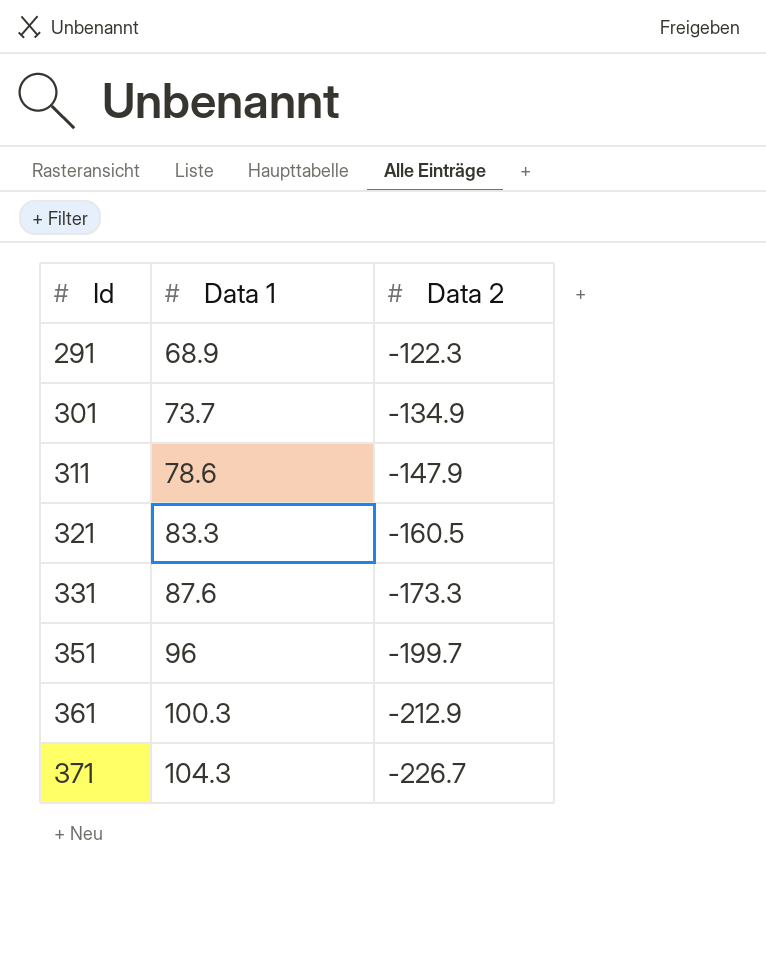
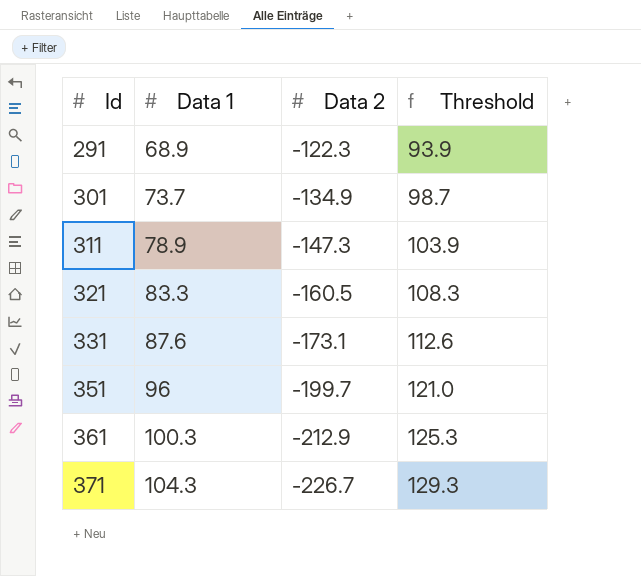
column Threshold | formula: none -> [Data 1] + 25
311 | Data 1: 78.6 -> 78.9
311 | Data 2: -147.9 -> -147.3
331 | Data 2: -173.3 -> -173.1

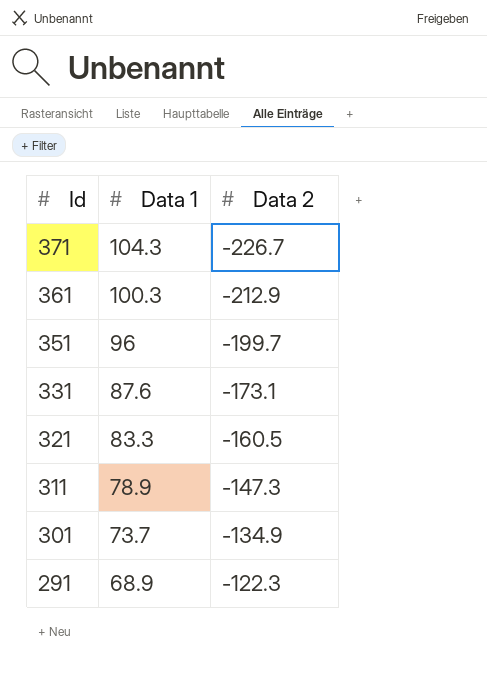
row order: Id ascending -> Id descending
column Threshold | formula: [Data 1] + 25 -> none

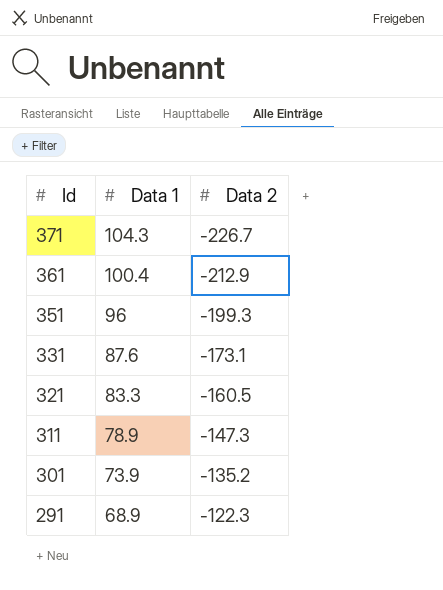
361 | Data 1: 100.3 -> 100.4
351 | Data 2: -199.7 -> -199.3
301 | Data 1: 73.7 -> 73.9
301 | Data 2: -134.9 -> -135.2

